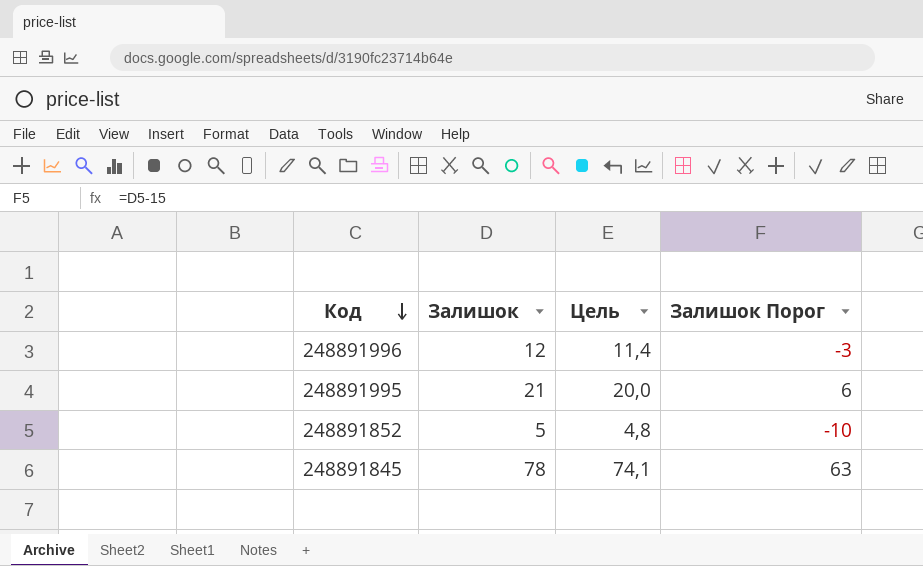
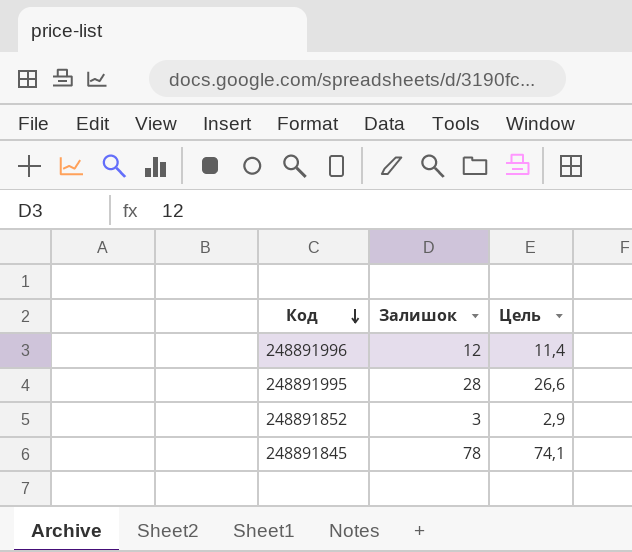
column Залишок Порог | formula: [Залишок] - 15 -> none
248891995 | Залишок: 21 -> 28
248891995 | Цель: 20,0 -> 26,6
248891852 | Залишок: 5 -> 3
248891852 | Цель: 4,8 -> 2,9

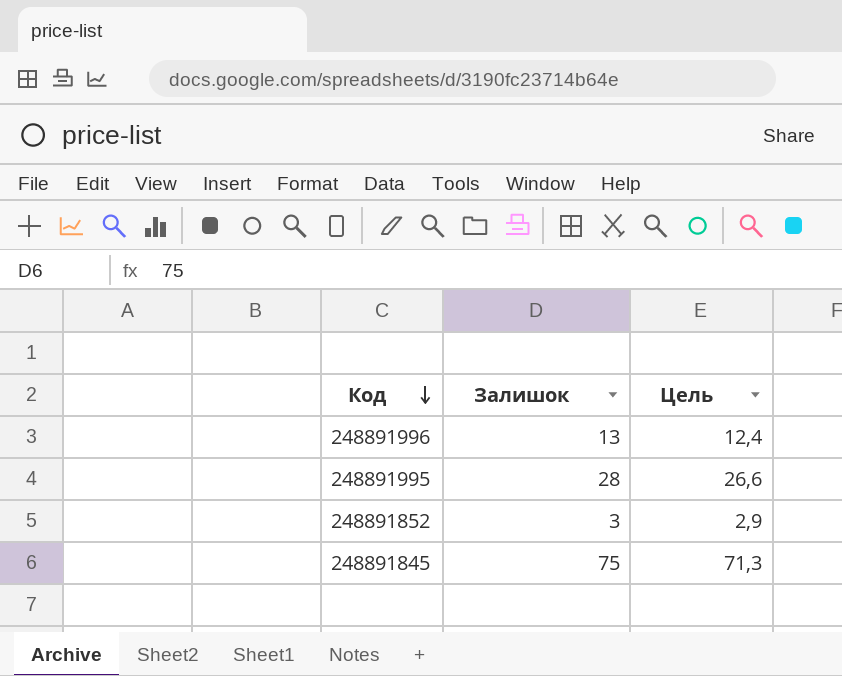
248891996 | Залишок: 12 -> 13
248891996 | Цель: 11,4 -> 12,4
248891845 | Залишок: 78 -> 75
248891845 | Цель: 74,1 -> 71,3

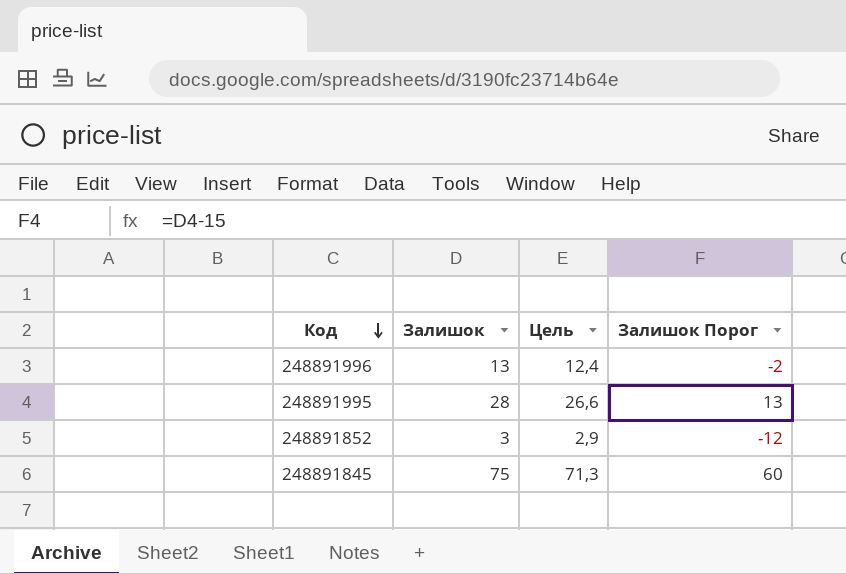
column Залишок Порог | formula: none -> [Залишок] - 15

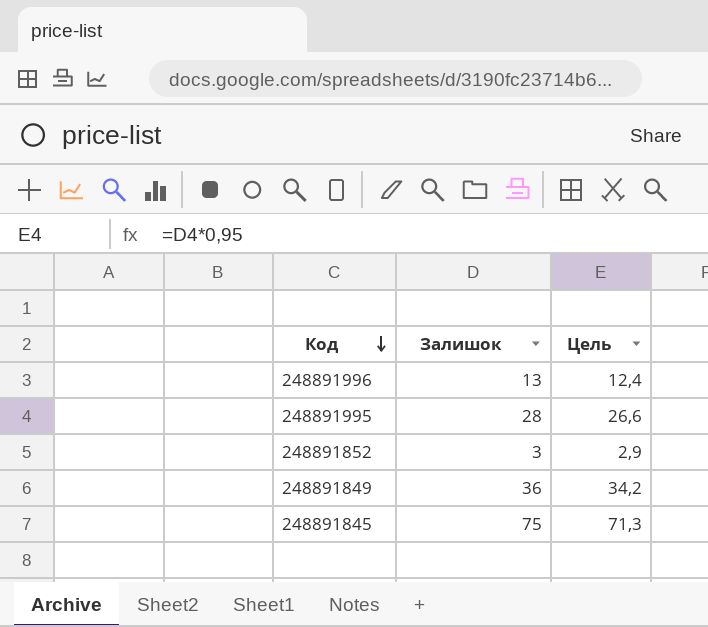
column Залишок Порог | formula: [Залишок] - 15 -> none
row 248891849: none -> 36 | 34,2

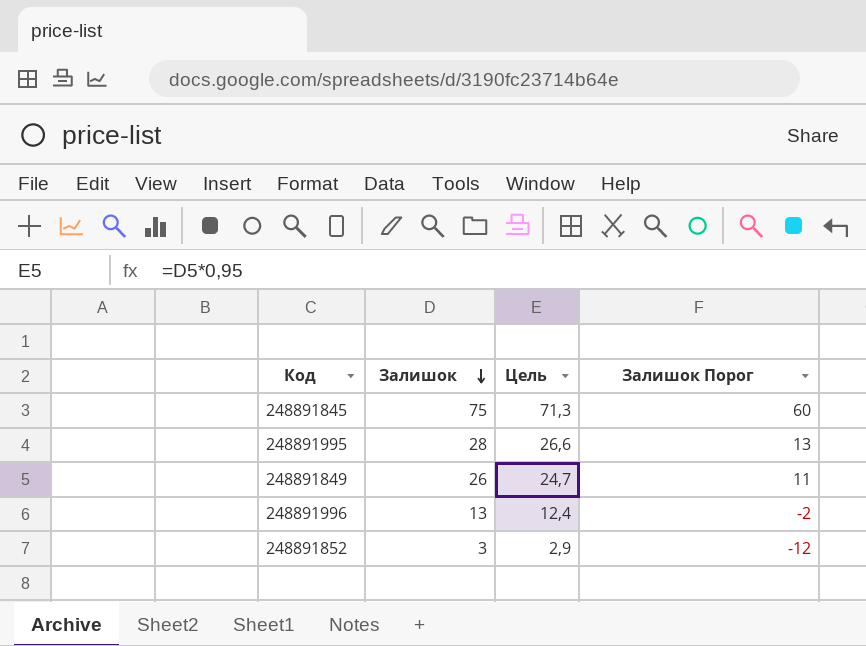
row order: Код descending -> Залишок descending
column Залишок Порог | formula: none -> [Залишок] - 15
248891849 | Залишок: 36 -> 26
248891849 | Цель: 34,2 -> 24,7

